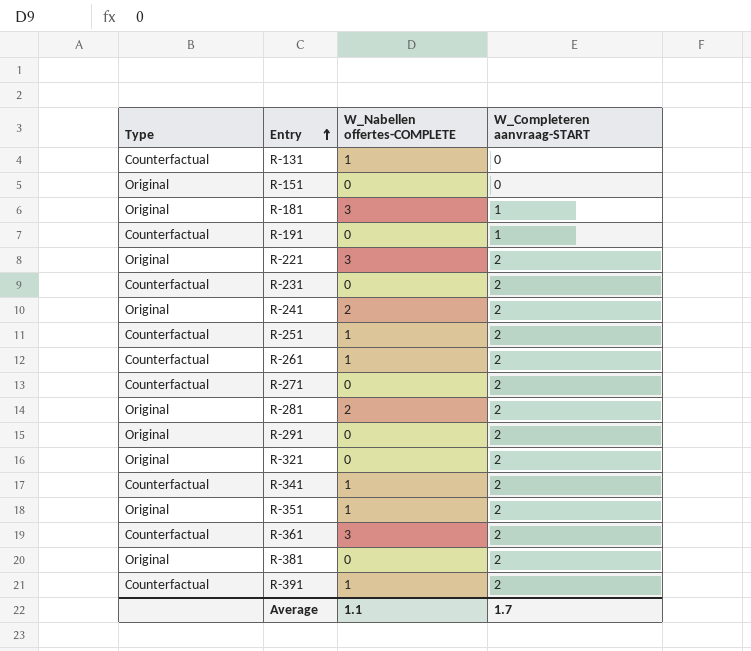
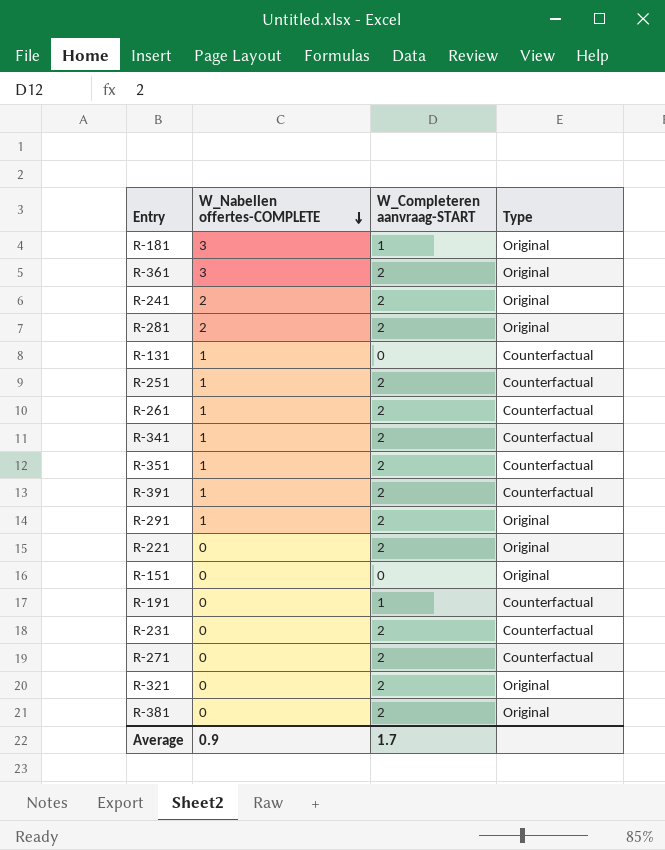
row order: Entry ascending -> W_Nabellen offertes-COMPLETE descending
column Type | position: 1 -> 4
R-361 | Type: Counterfactual -> Original
R-351 | Type: Original -> Counterfactual
R-291 | W_Nabellen offertes-COMPLETE: 0 -> 1
R-221 | W_Nabellen offertes-COMPLETE: 3 -> 0
Average | W_Nabellen offertes-COMPLETE: 1.1 -> 0.9

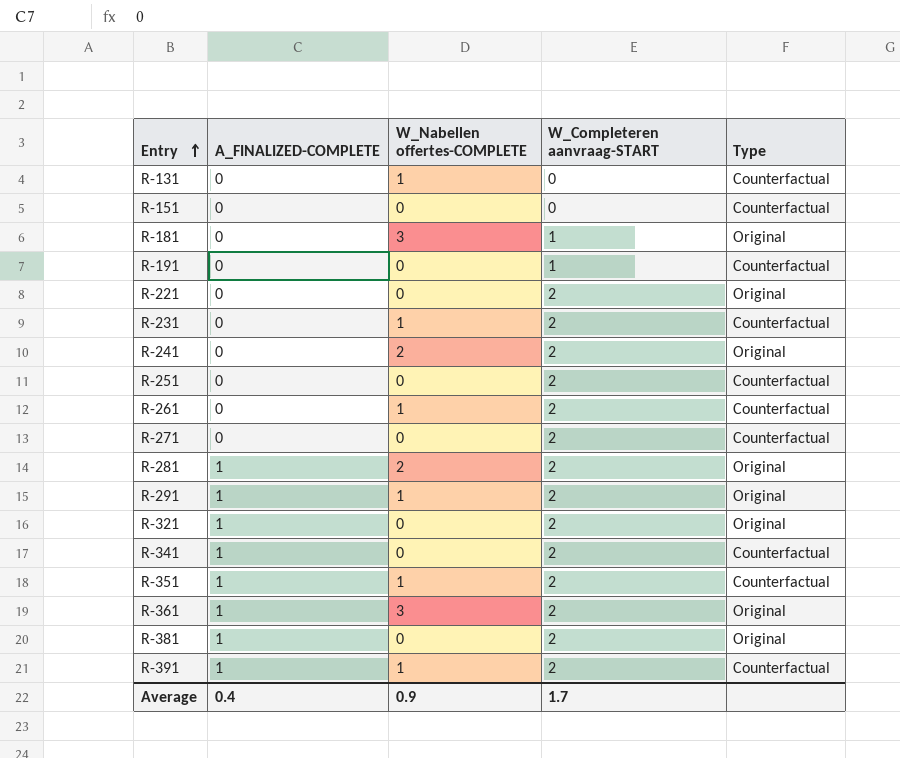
row order: W_Nabellen offertes-COMPLETE descending -> Entry ascending
column A_FINALIZED-COMPLETE | position: none -> 2
R-151 | Type: Original -> Counterfactual
R-231 | W_Nabellen offertes-COMPLETE: 0 -> 1
R-251 | W_Nabellen offertes-COMPLETE: 1 -> 0
R-341 | W_Nabellen offertes-COMPLETE: 1 -> 0

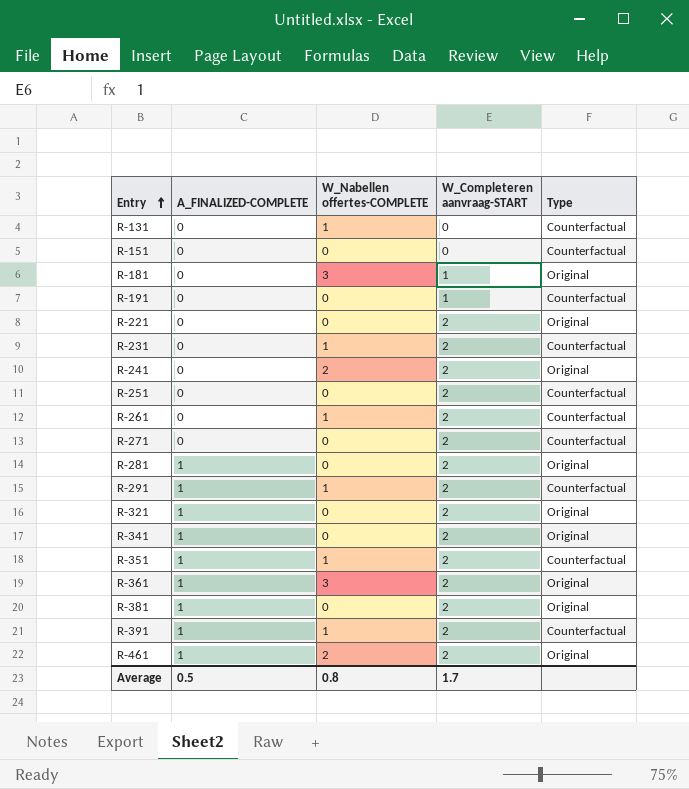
R-281 | W_Nabellen offertes-COMPLETE: 2 -> 0
R-291 | Type: Original -> Counterfactual
R-341 | Type: Counterfactual -> Original
row R-461: none -> 1 | 2 | 2 | Original
Average | A_FINALIZED-COMPLETE: 0.4 -> 0.5
Average | W_Nabellen offertes-COMPLETE: 0.9 -> 0.8

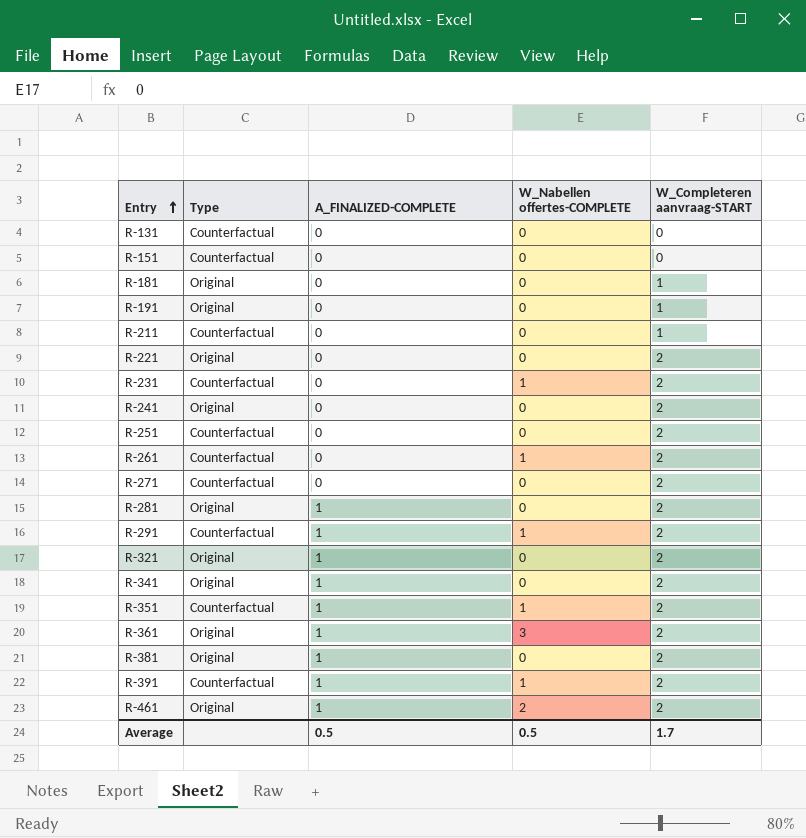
column Type | position: 5 -> 2
R-131 | W_Nabellen offertes-COMPLETE: 1 -> 0
R-181 | W_Nabellen offertes-COMPLETE: 3 -> 0
R-191 | Type: Counterfactual -> Original
row R-211: none -> Counterfactual | 0 | 0 | 1
R-241 | W_Nabellen offertes-COMPLETE: 2 -> 0
Average | W_Nabellen offertes-COMPLETE: 0.8 -> 0.5

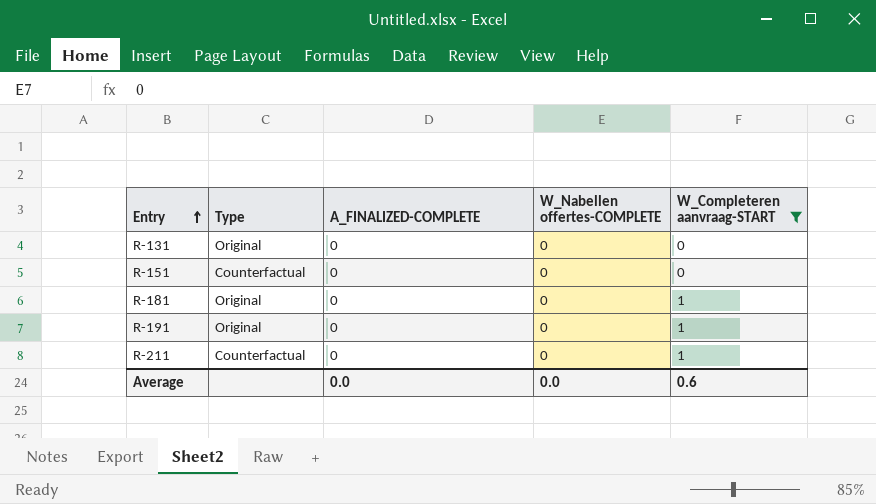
filter: none -> W_Completeren aanvraag-START != 2
R-131 | Type: Counterfactual -> Original
Average | A_FINALIZED-COMPLETE: 0.5 -> 0.0
Average | W_Nabellen offertes-COMPLETE: 0.5 -> 0.0
Average | W_Completeren aanvraag-START: 1.7 -> 0.6

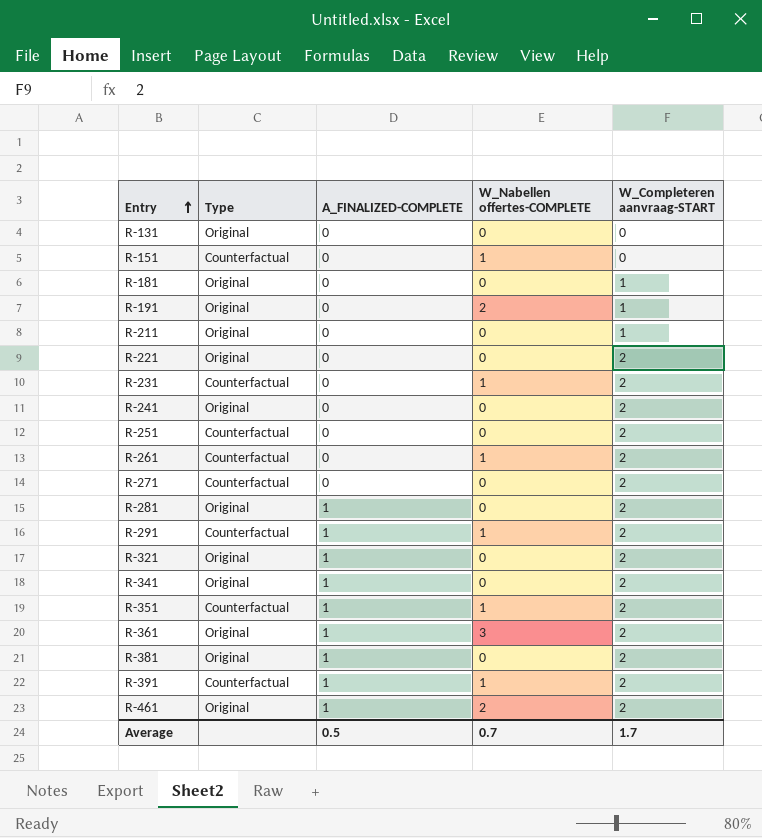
filter: W_Completeren aanvraag-START != 2 -> none
R-151 | W_Nabellen offertes-COMPLETE: 0 -> 1
R-191 | W_Nabellen offertes-COMPLETE: 0 -> 2
R-211 | Type: Counterfactual -> Original
Average | A_FINALIZED-COMPLETE: 0.0 -> 0.5
Average | W_Nabellen offertes-COMPLETE: 0.0 -> 0.7
Average | W_Completeren aanvraag-START: 0.6 -> 1.7

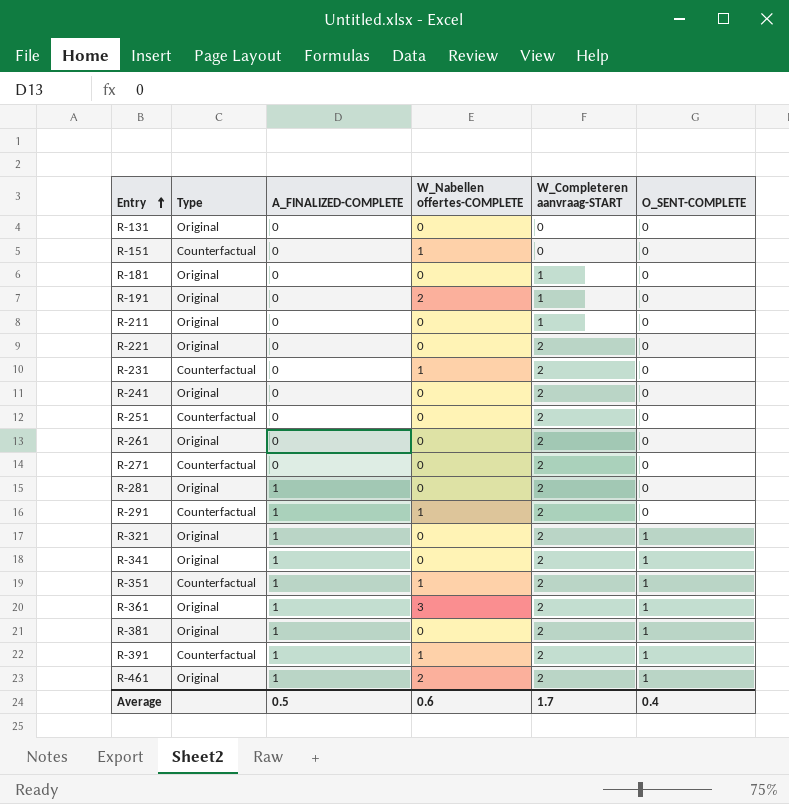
column O_SENT-COMPLETE | position: none -> 6
R-261 | Type: Counterfactual -> Original
R-261 | W_Nabellen offertes-COMPLETE: 1 -> 0
Average | W_Nabellen offertes-COMPLETE: 0.7 -> 0.6

